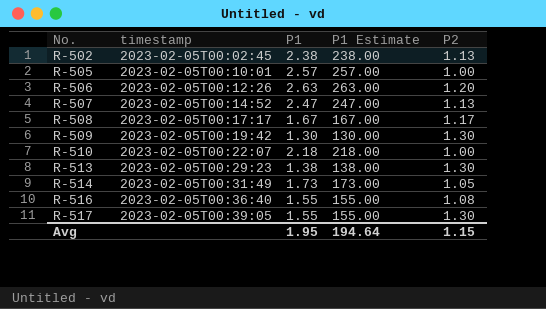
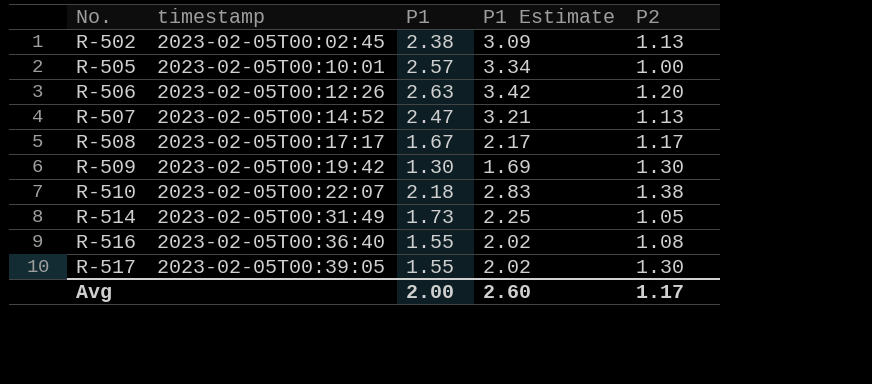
column P1 Estimate | formula: [P1] * 100 -> [P1] * 1.3
row R-513: 2023-02-05T00:29:23 | 1.38 | 138.00 | 1.30 -> none
R-510 | P2: 1.00 -> 1.38
Avg | P1: 1.95 -> 2.00
Avg | P1 Estimate: 194.64 -> 2.60
Avg | P2: 1.15 -> 1.17

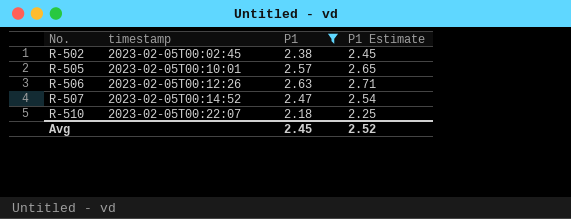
filter: none -> P1 >= 2.18
column P2 | position: 5 -> none
column P1 Estimate | formula: [P1] * 1.3 -> [P1] * 1.03
Avg | P1: 2.00 -> 2.45
Avg | P1 Estimate: 2.60 -> 2.52

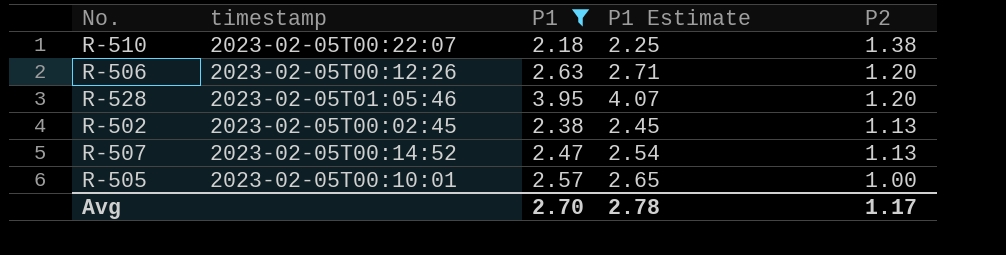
row order: No. ascending -> P2 descending
column P2 | position: none -> 5
row R-528: none -> 2023-02-05T01:05:46 | 3.95 | 4.07 | 1.20
Avg | P1: 2.45 -> 2.70
Avg | P1 Estimate: 2.52 -> 2.78

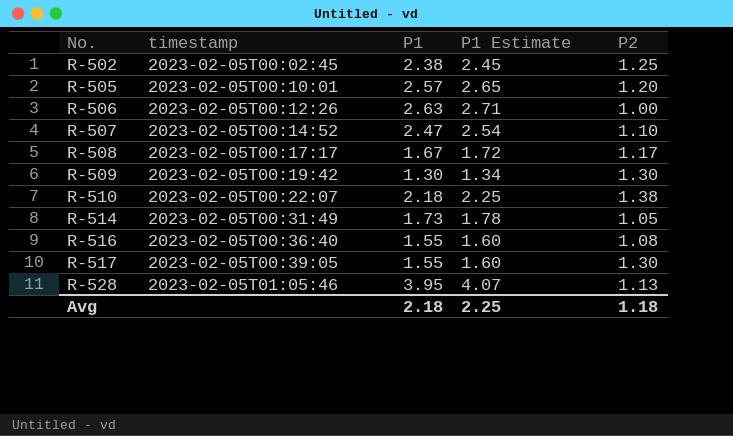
filter: P1 >= 2.18 -> none
row order: P2 descending -> No. ascending
R-502 | P2: 1.13 -> 1.25
R-505 | P2: 1.00 -> 1.20
R-506 | P2: 1.20 -> 1.00
R-507 | P2: 1.13 -> 1.10
R-528 | P2: 1.20 -> 1.13
Avg | P1: 2.70 -> 2.18
Avg | P1 Estimate: 2.78 -> 2.25
Avg | P2: 1.17 -> 1.18

